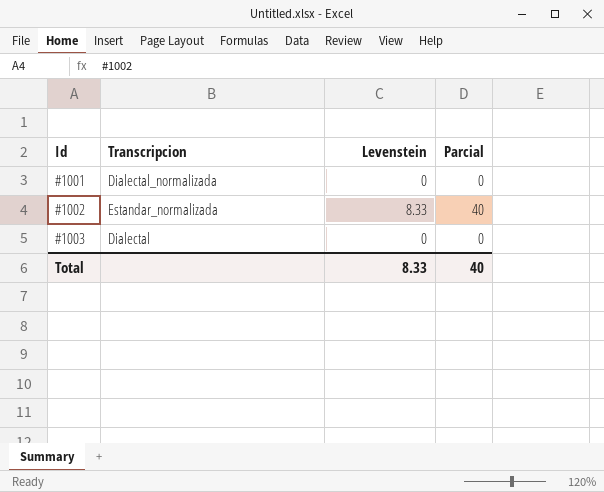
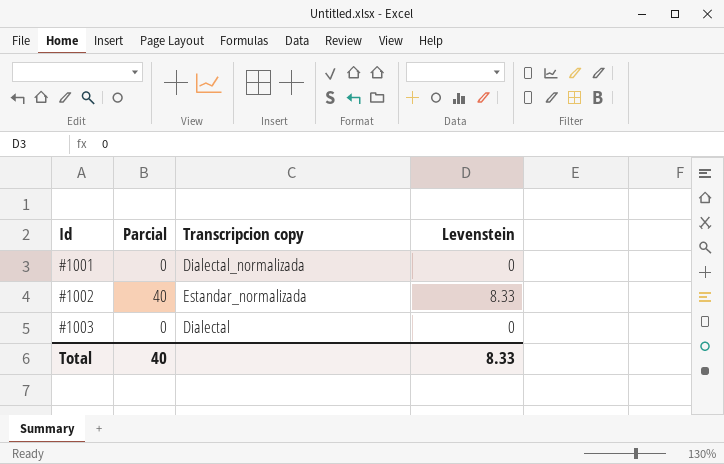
column Parcial | position: 4 -> 2
column name: Transcripcion -> Transcripcion copy

